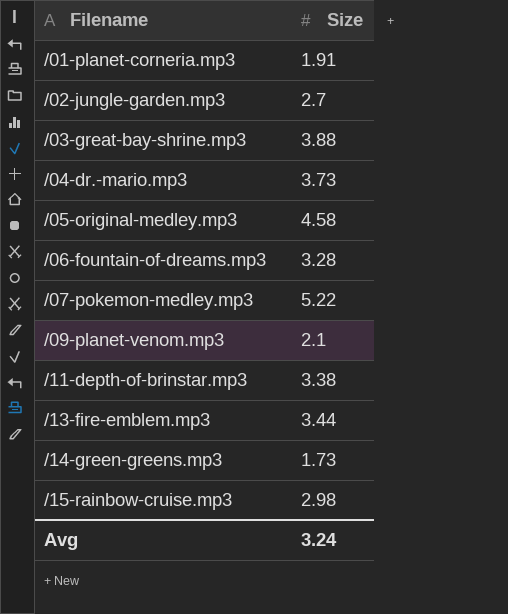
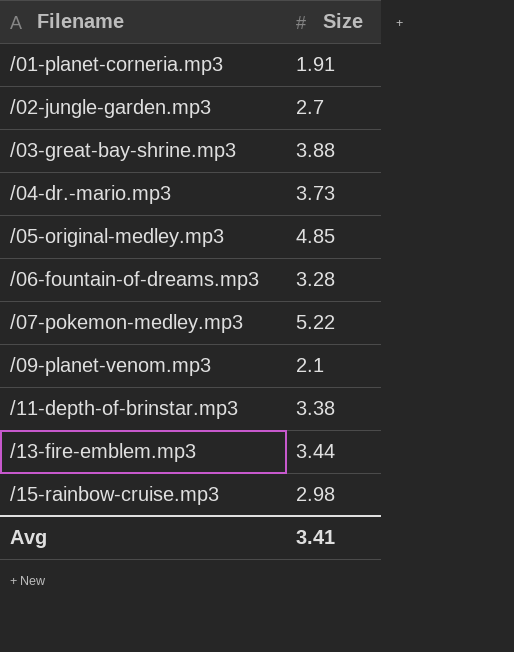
row /14-green-greens.mp3: 1.73 -> none
/05-original-medley.mp3 | Size: 4.58 -> 4.85
Avg | Size: 3.24 -> 3.41

